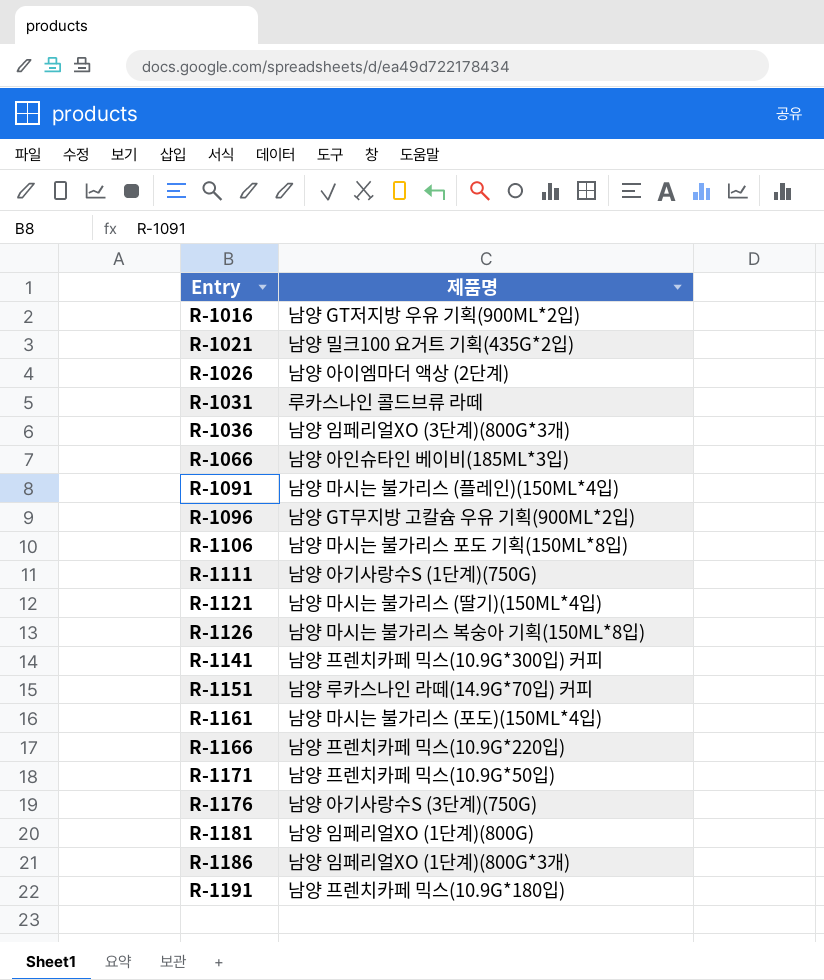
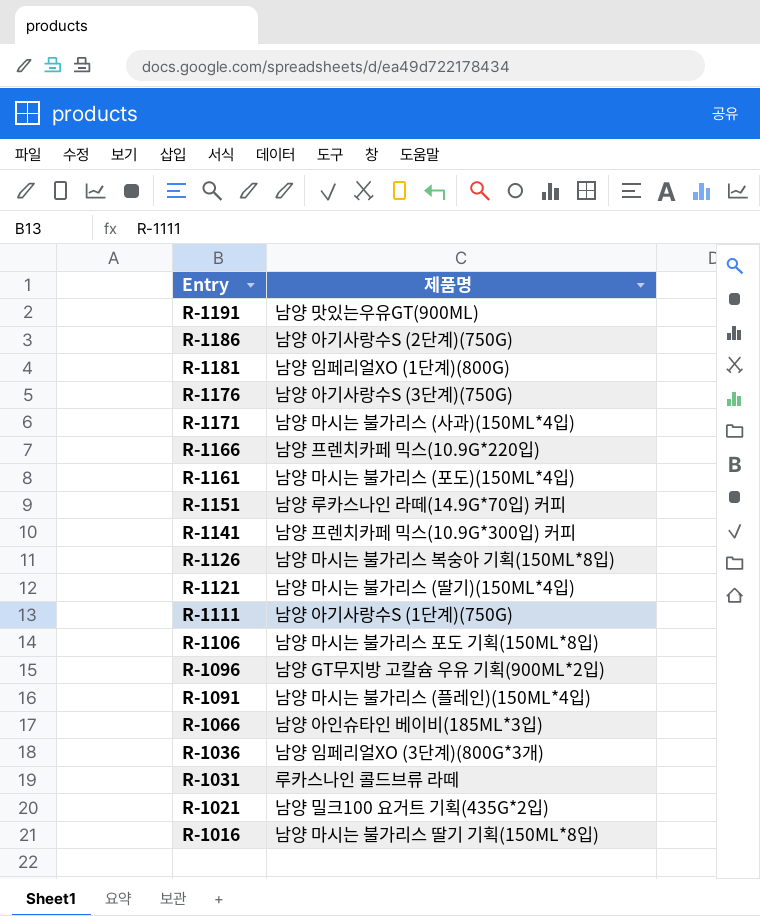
row order: Entry ascending -> Entry descending
row R-1026: 남양 아이엠마더 액상 (2단계) -> none
R-1191 | 제품명: 남양 프렌치카페 믹스(10.9G*180입) -> 남양 맛있는우유GT(900ML)
R-1186 | 제품명: 남양 임페리얼XO (1단계)(800G*3개) -> 남양 아기사랑수S (2단계)(750G)
R-1171 | 제품명: 남양 프렌치카페 믹스(10.9G*50입) -> 남양 마시는 불가리스 (사과)(150ML*4입)
R-1016 | 제품명: 남양 GT저지방 우유 기획(900ML*2입) -> 남양 마시는 불가리스 딸기 기획(150ML*8입)

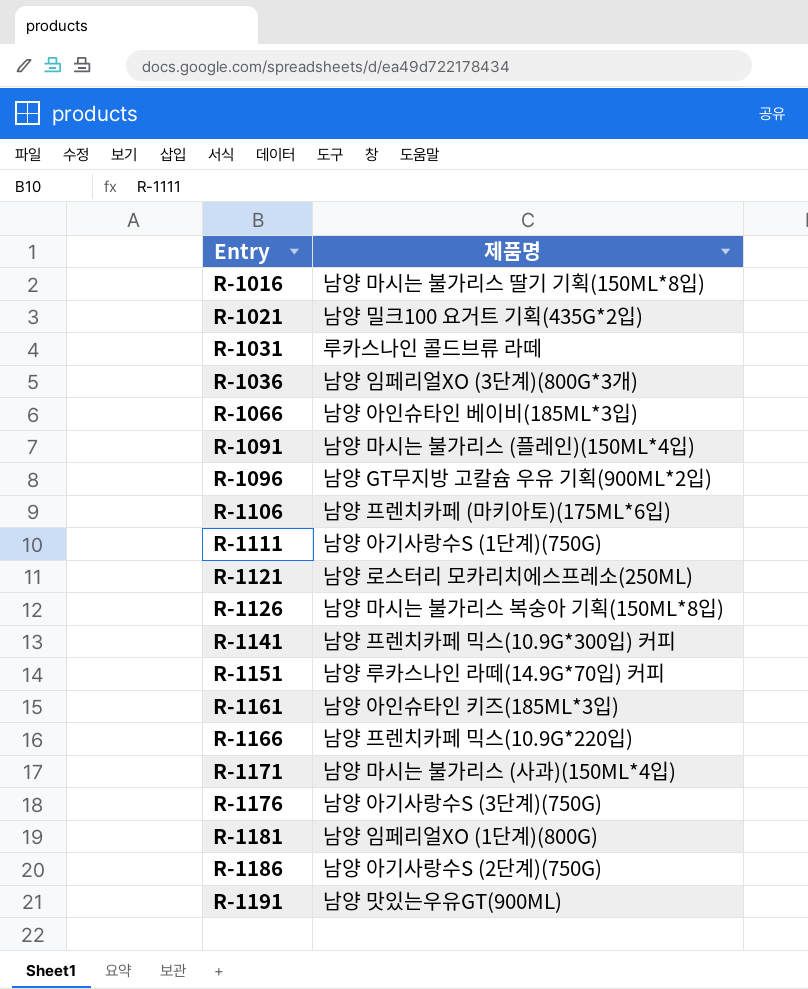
row order: Entry descending -> Entry ascending
R-1106 | 제품명: 남양 마시는 불가리스 포도 기획(150ML*8입) -> 남양 프렌치카페 (마키아토)(175ML*6입)
R-1121 | 제품명: 남양 마시는 불가리스 (딸기)(150ML*4입) -> 남양 로스터리 모카리치에스프레소(250ML)
R-1161 | 제품명: 남양 마시는 불가리스 (포도)(150ML*4입) -> 남양 아인슈타인 키즈(185ML*3입)

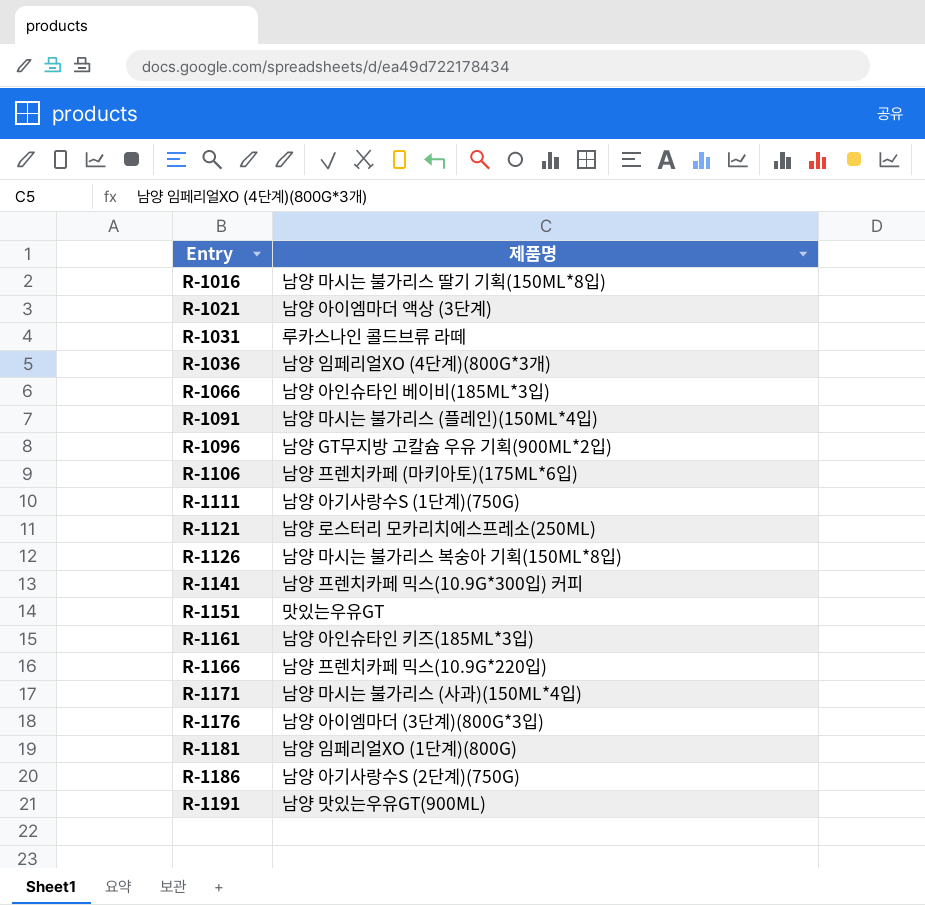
R-1021 | 제품명: 남양 밀크100 요거트 기획(435G*2입) -> 남양 아이엠마더 액상 (3단계)
R-1036 | 제품명: 남양 임페리얼XO (3단계)(800G*3개) -> 남양 임페리얼XO (4단계)(800G*3개)
R-1151 | 제품명: 남양 루카스나인 라떼(14.9G*70입) 커피 -> 맛있는우유GT
R-1176 | 제품명: 남양 아기사랑수S (3단계)(750G) -> 남양 아이엠마더 (3단계)(800G*3입)

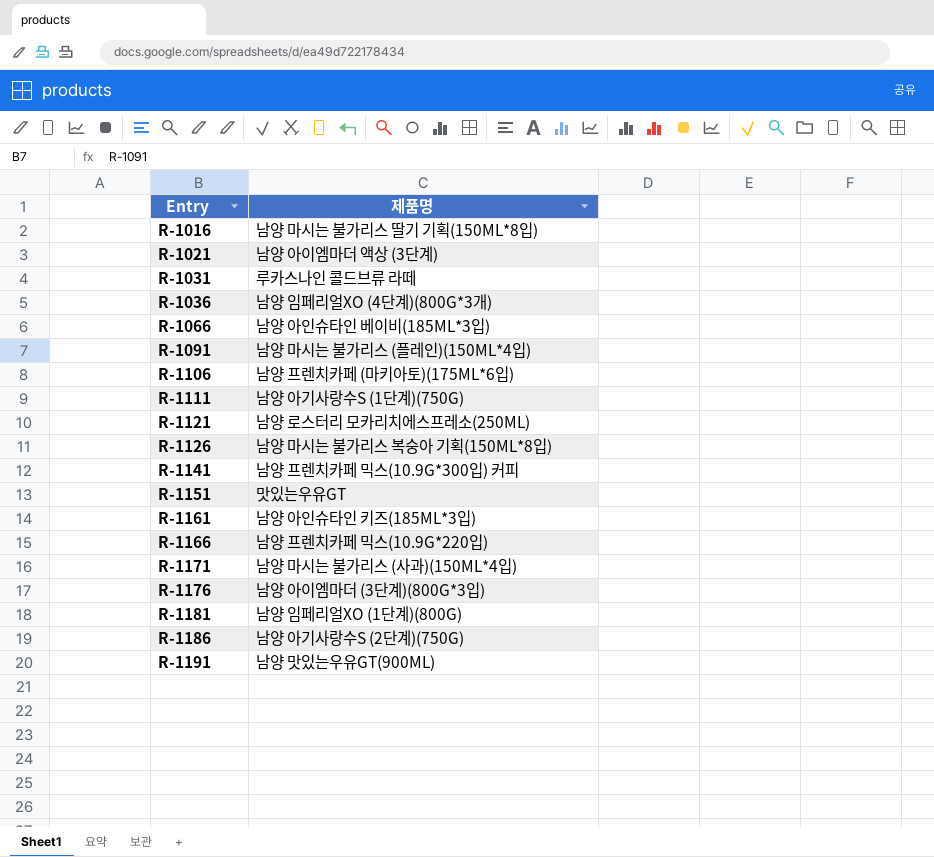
row R-1096: 남양 GT무지방 고칼슘 우유 기획(900ML*2입) -> none

